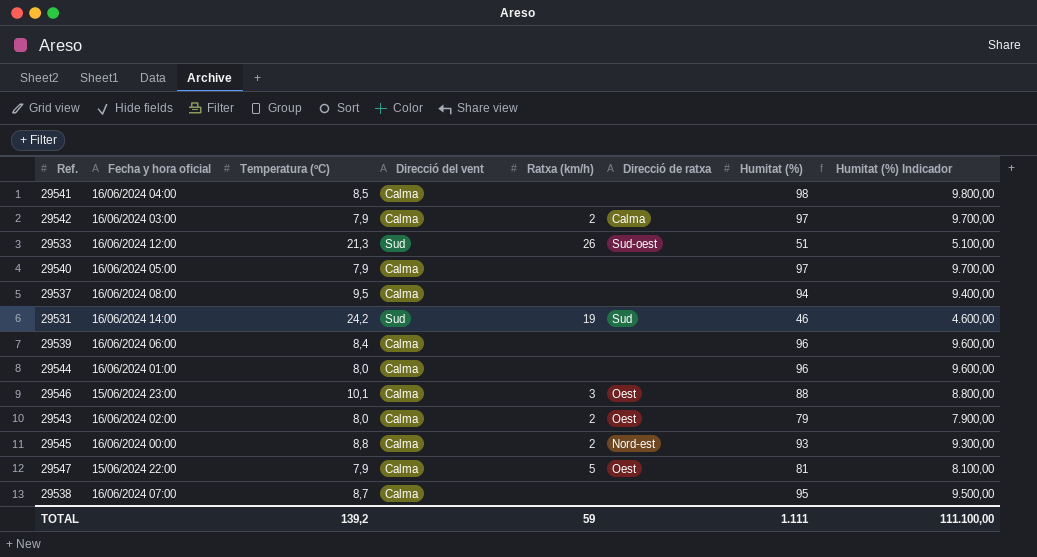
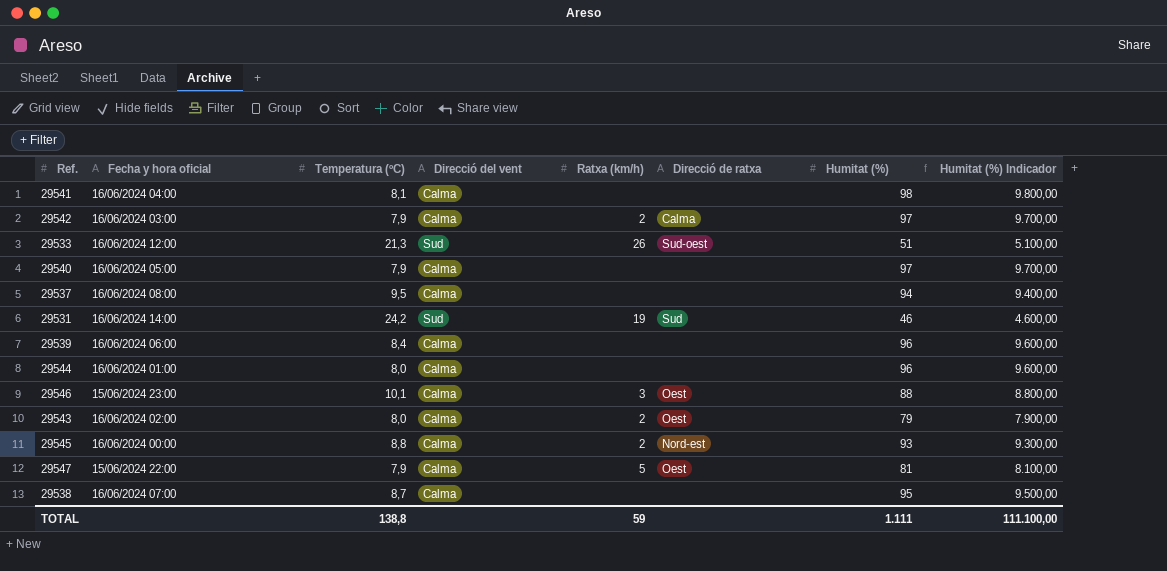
29541 | Temperatura (ºC): 8,5 -> 8,1
TOTAL | Temperatura (ºC): 139,2 -> 138,8

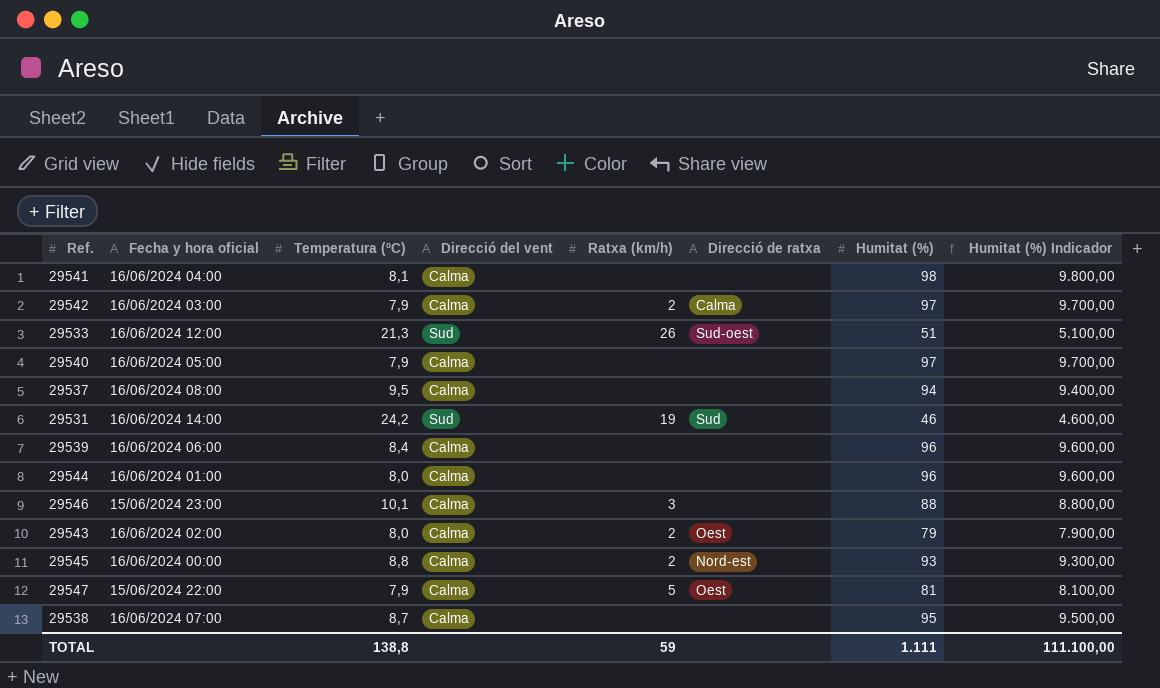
29546 | Direcció de ratxa: Oest -> none

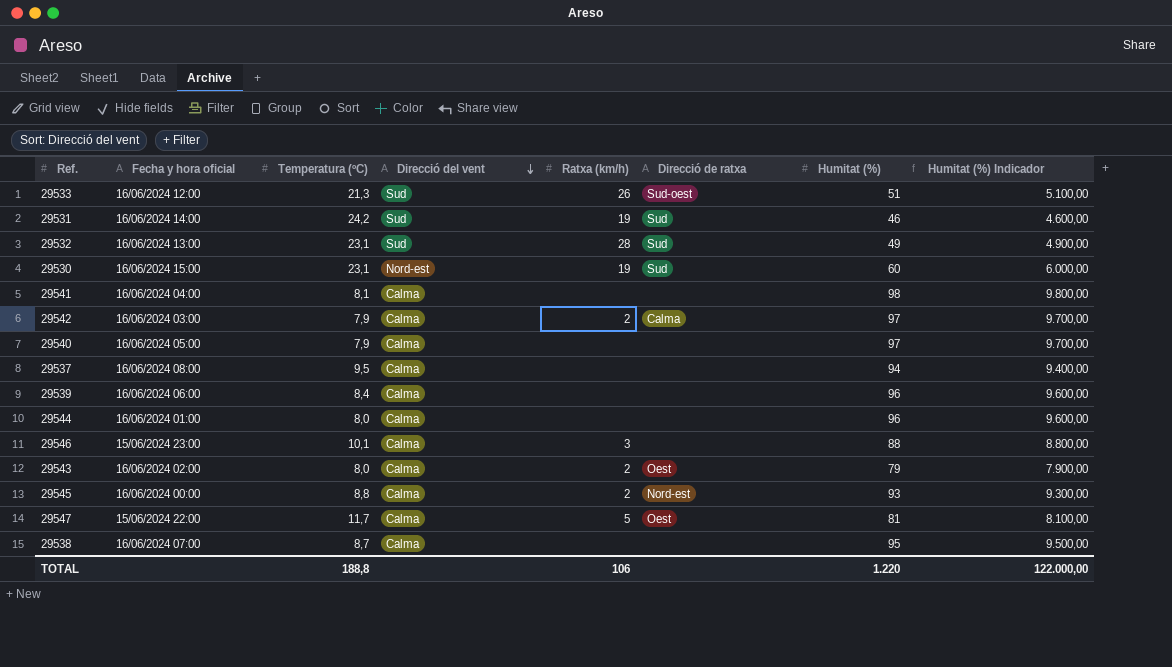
row order: none -> Direcció del vent descending
row 29532: none -> 16/06/2024 13:00 | 23,1 | Sud | 28 | Sud | 49 | 4.900,00
row 29530: none -> 16/06/2024 15:00 | 23,1 | Nord-est | 19 | Sud | 60 | 6.000,00
29547 | Temperatura (ºC): 7,9 -> 11,7
TOTAL | Temperatura (ºC): 138,8 -> 188,8
TOTAL | Ratxa (km/h): 59 -> 106
TOTAL | Humitat (%): 1.111 -> 1.220
TOTAL | Humitat (%) Indicador: 111.100,00 -> 122.000,00

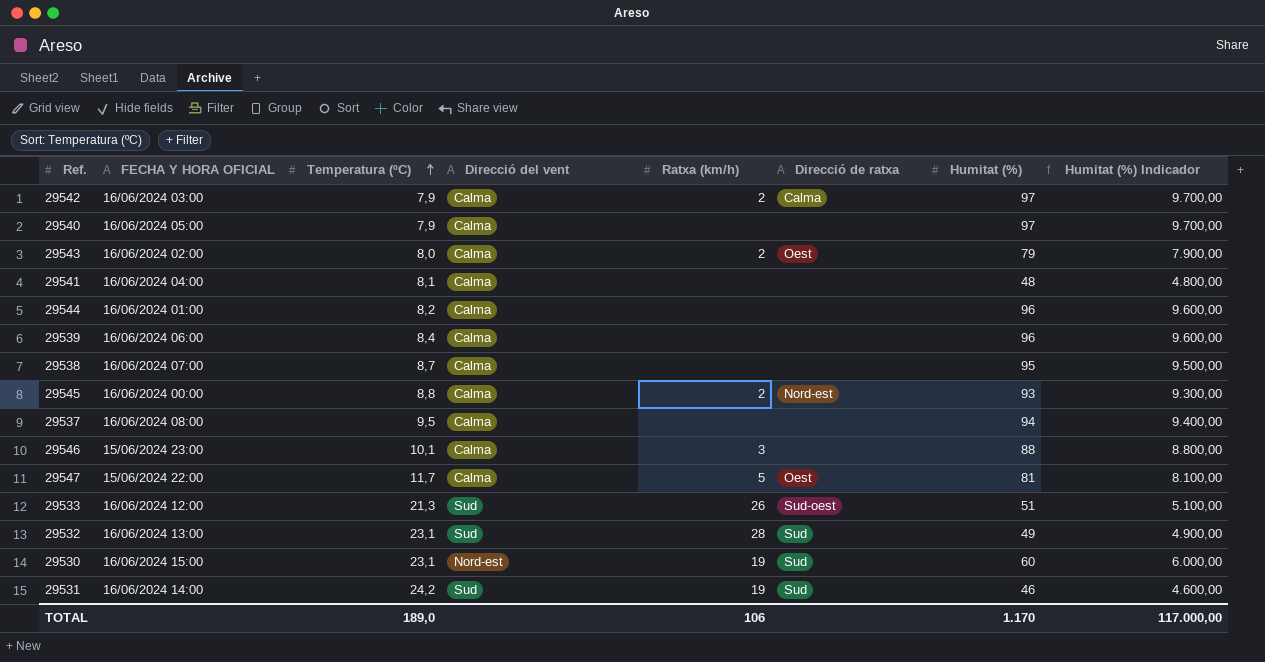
row order: Direcció del vent descending -> Temperatura (ºC) ascending
column name: Fecha y hora oficial -> FECHA Y HORA OFICIAL
29541 | Humitat (%): 98 -> 48
29541 | Humitat (%) Indicador: 9.800,00 -> 4.800,00
29544 | Temperatura (ºC): 8,0 -> 8,2
TOTAL | Temperatura (ºC): 188,8 -> 189,0
TOTAL | Humitat (%): 1.220 -> 1.170
TOTAL | Humitat (%) Indicador: 122.000,00 -> 117.000,00

